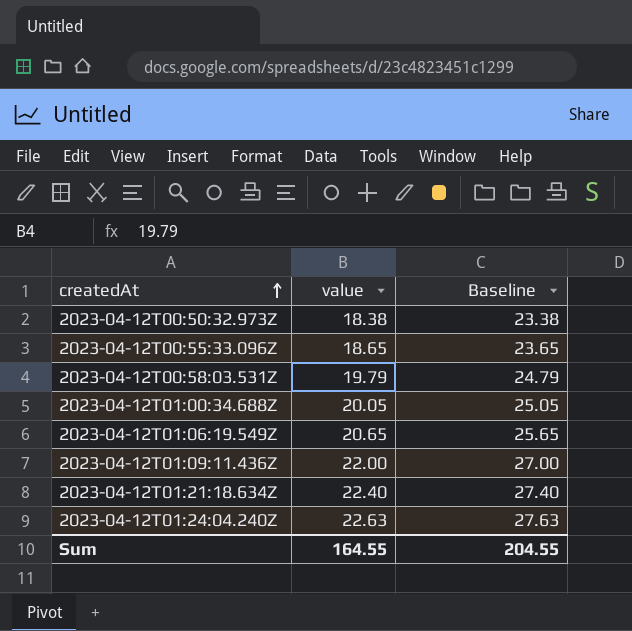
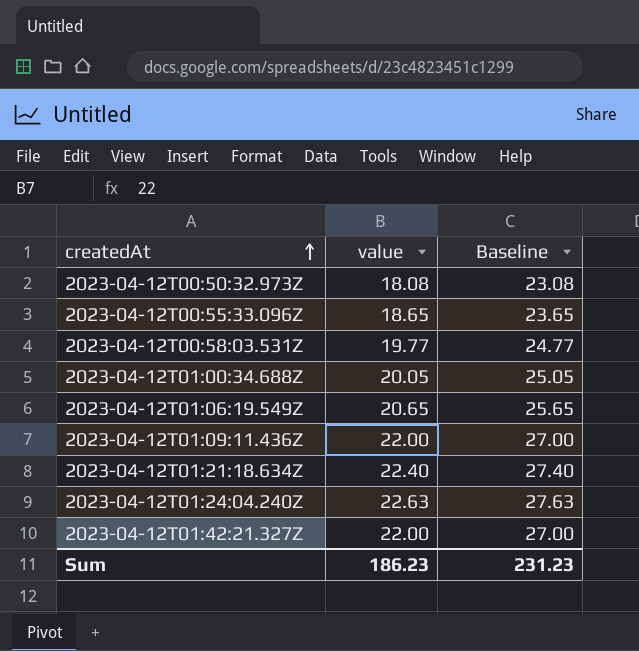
2023-04-12T00:50:32.973Z | value: 18.38 -> 18.08
2023-04-12T00:50:32.973Z | Baseline: 23.38 -> 23.08
2023-04-12T00:58:03.531Z | value: 19.79 -> 19.77
2023-04-12T00:58:03.531Z | Baseline: 24.79 -> 24.77
row 2023-04-12T01:42:21.327Z: none -> 22.00 | 27.00
Sum | value: 164.55 -> 186.23
Sum | Baseline: 204.55 -> 231.23

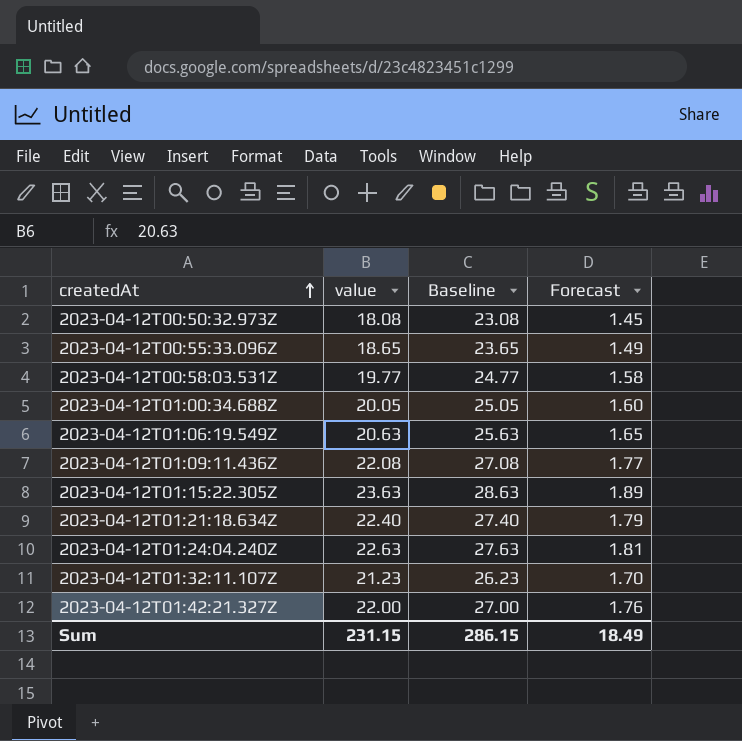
column Forecast | formula: none -> [value] * 0.08
2023-04-12T01:06:19.549Z | value: 20.65 -> 20.63
2023-04-12T01:06:19.549Z | Baseline: 25.65 -> 25.63
2023-04-12T01:09:11.436Z | value: 22.00 -> 22.08
2023-04-12T01:09:11.436Z | Baseline: 27.00 -> 27.08
row 2023-04-12T01:15:22.305Z: none -> 23.63 | 28.63 | 1.89
row 2023-04-12T01:32:11.107Z: none -> 21.23 | 26.23 | 1.70
Sum | value: 186.23 -> 231.15
Sum | Baseline: 231.23 -> 286.15

